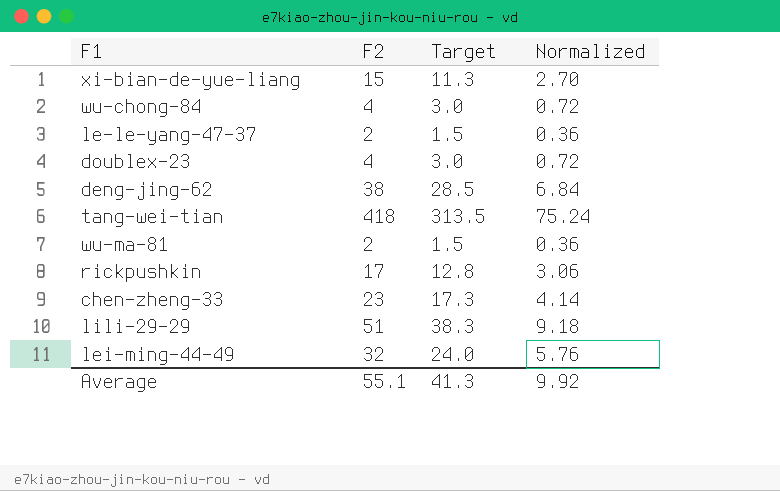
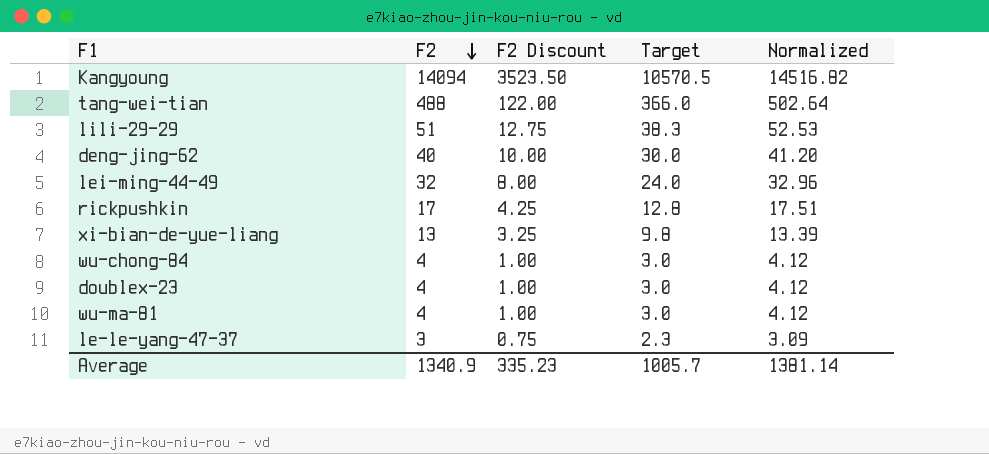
row order: none -> F2 descending
column F2 Discount | formula: none -> [F2] * 0.25
column Normalized | formula: [F2] * 0.18 -> [F2] * 1.03
row chen-zheng-33: 23 | 17.3 | 4.14 -> none
row Kangyoung: none -> 14094 | 3523.50 | 10570.5 | 14516.82
tang-wei-tian | F2: 418 -> 488
tang-wei-tian | Target: 313.5 -> 366.0
deng-jing-62 | F2: 38 -> 40
deng-jing-62 | Target: 28.5 -> 30.0
xi-bian-de-yue-liang | F2: 15 -> 13
xi-bian-de-yue-liang | Target: 11.3 -> 9.8
wu-ma-81 | F2: 2 -> 4
wu-ma-81 | Target: 1.5 -> 3.0
le-le-yang-47-37 | F2: 2 -> 3
le-le-yang-47-37 | Target: 1.5 -> 2.3
Average | F2: 55.1 -> 1340.9
Average | Target: 41.3 -> 1005.7
Average | Normalized: 9.92 -> 1381.14

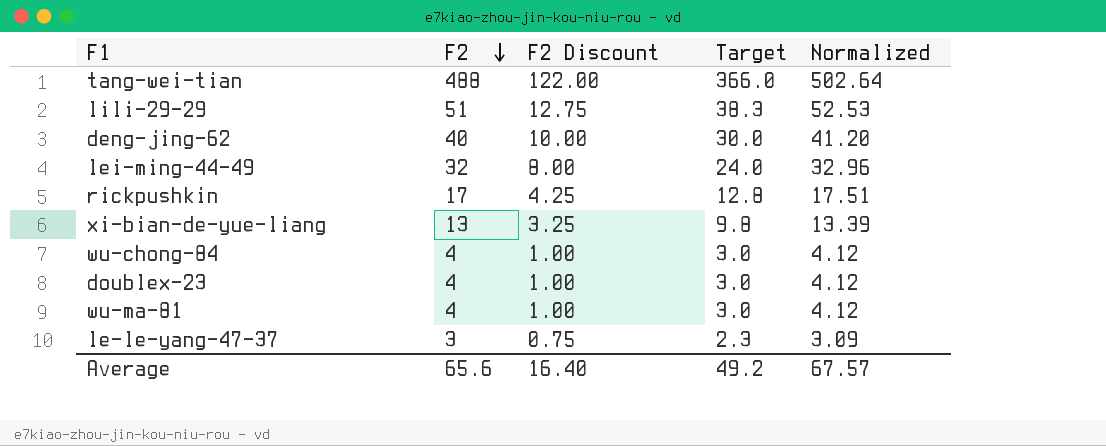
row Kangyoung: 14094 | 3523.50 | 10570.5 | 14516.82 -> none
Average | F2: 1340.9 -> 65.6
Average | F2 Discount: 335.23 -> 16.40
Average | Target: 1005.7 -> 49.2
Average | Normalized: 1381.14 -> 67.57

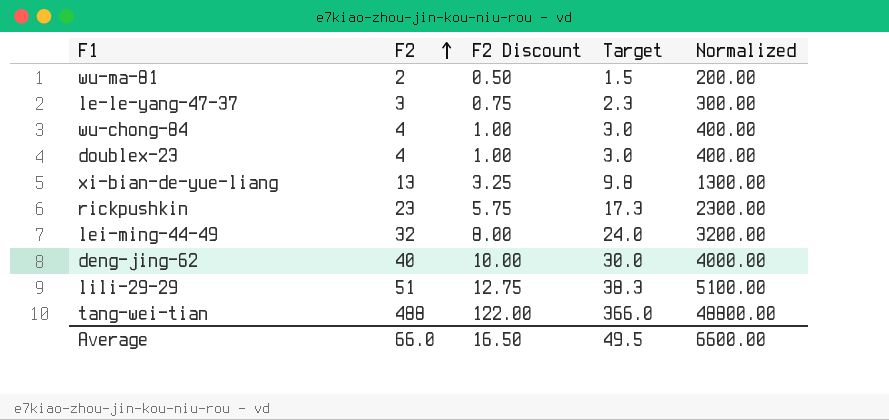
row order: F2 descending -> F2 ascending
column Normalized | formula: [F2] * 1.03 -> [F2] * 100
wu-ma-81 | F2: 4 -> 2
wu-ma-81 | F2 Discount: 1.00 -> 0.50
wu-ma-81 | Target: 3.0 -> 1.5
rickpushkin | F2: 17 -> 23
rickpushkin | F2 Discount: 4.25 -> 5.75
rickpushkin | Target: 12.8 -> 17.3
Average | F2: 65.6 -> 66.0
Average | F2 Discount: 16.40 -> 16.50
Average | Target: 49.2 -> 49.5
Average | Normalized: 67.57 -> 6600.00

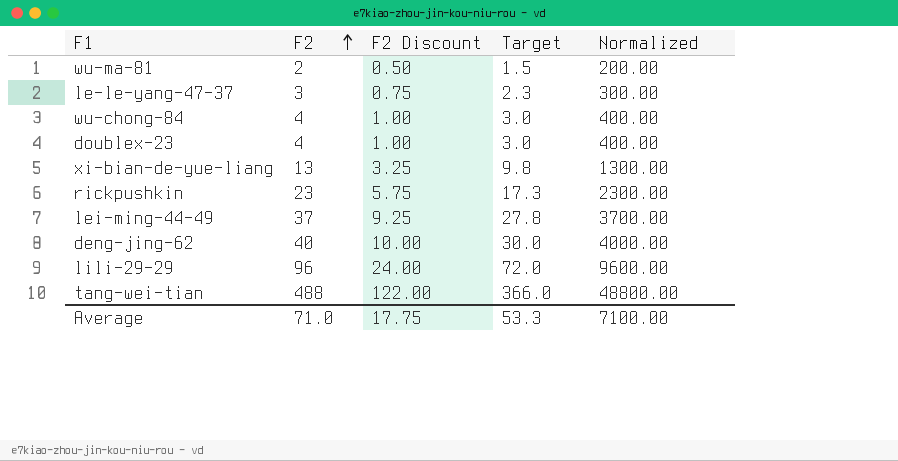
lei-ming-44-49 | F2: 32 -> 37
lei-ming-44-49 | F2 Discount: 8.00 -> 9.25
lei-ming-44-49 | Target: 24.0 -> 27.8
lei-ming-44-49 | Normalized: 3200.00 -> 3700.00
lili-29-29 | F2: 51 -> 96
lili-29-29 | F2 Discount: 12.75 -> 24.00
lili-29-29 | Target: 38.3 -> 72.0
lili-29-29 | Normalized: 5100.00 -> 9600.00
Average | F2: 66.0 -> 71.0
Average | F2 Discount: 16.50 -> 17.75
Average | Target: 49.5 -> 53.3
Average | Normalized: 6600.00 -> 7100.00

